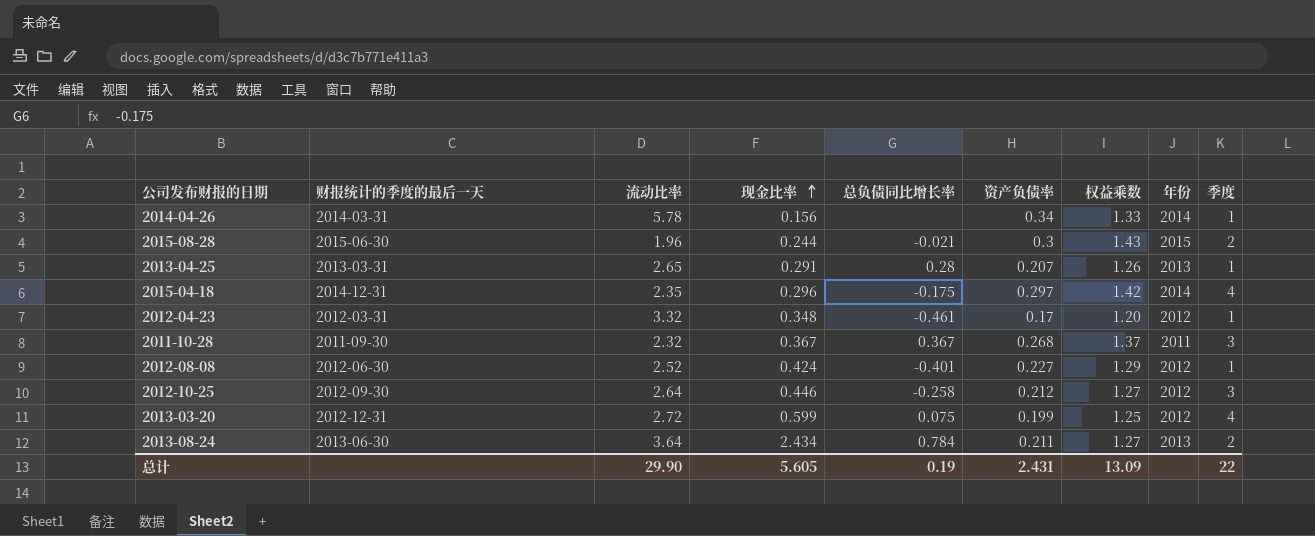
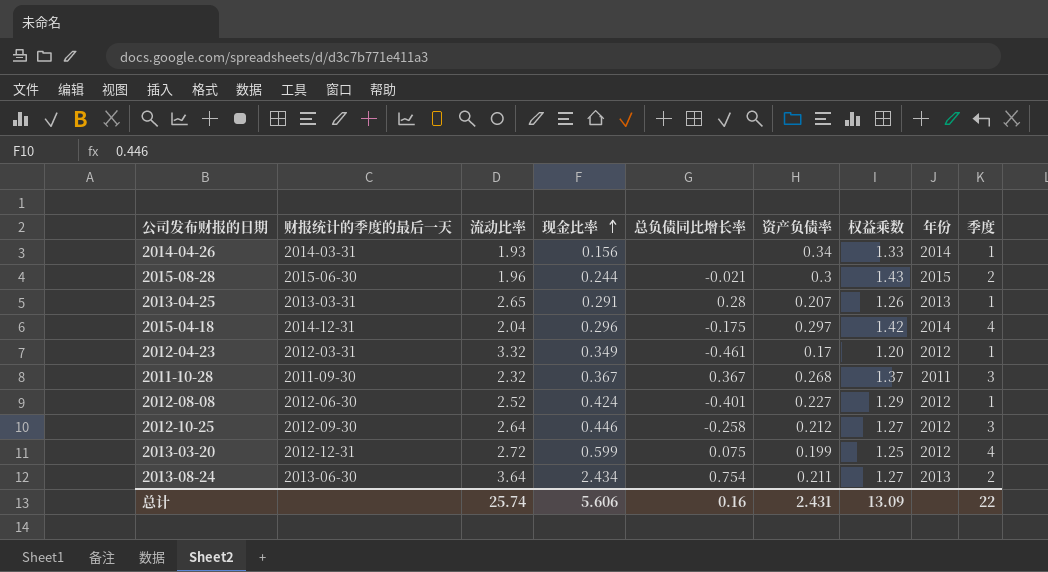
2014-04-26 | 流动比率: 5.78 -> 1.93
2015-04-18 | 流动比率: 2.35 -> 2.04
2012-04-23 | 现金比率: 0.348 -> 0.349
2013-08-24 | 总负债同比增长率: 0.784 -> 0.754
总计 | 流动比率: 29.90 -> 25.74
总计 | 现金比率: 5.605 -> 5.606
总计 | 总负债同比增长率: 0.19 -> 0.16

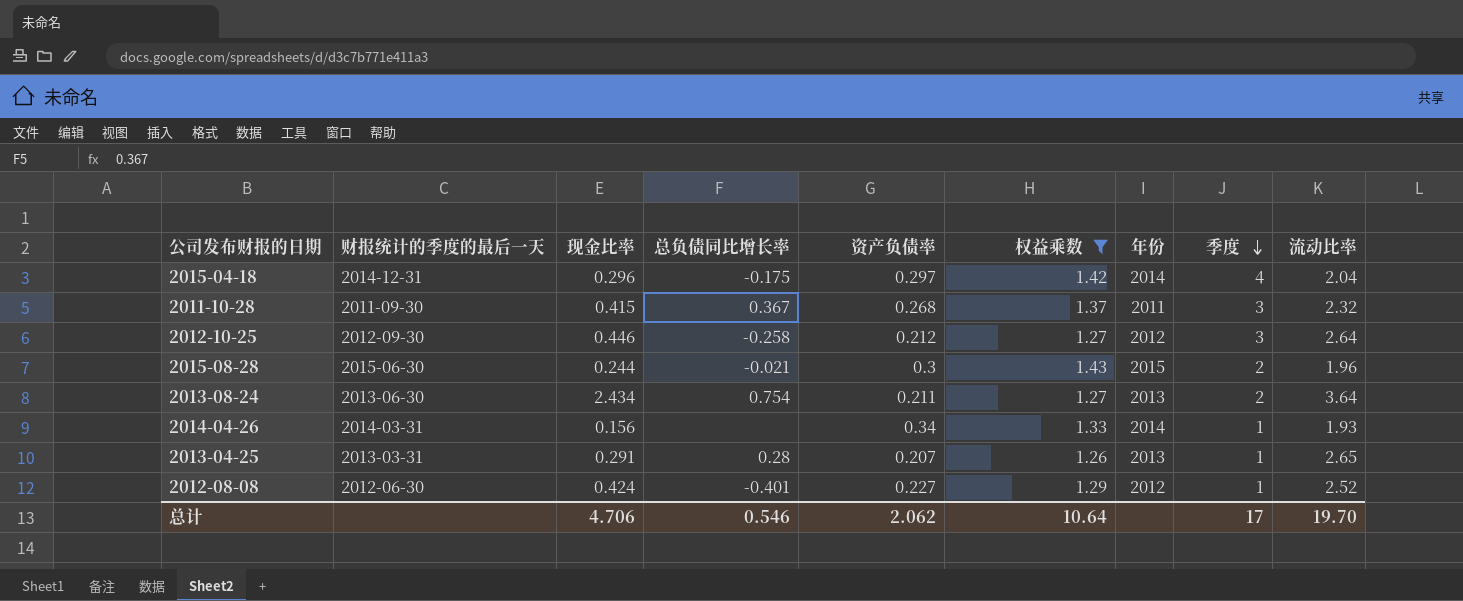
filter: none -> 权益乘数 >= 1.26
row order: 现金比率 ascending -> 季度 descending
column 流动比率 | position: 3 -> 9
2011-10-28 | 现金比率: 0.367 -> 0.415
总计 | 现金比率: 5.606 -> 4.706
总计 | 总负债同比增长率: 0.16 -> 0.546
总计 | 资产负债率: 2.431 -> 2.062
总计 | 权益乘数: 13.09 -> 10.64
总计 | 季度: 22 -> 17
总计 | 流动比率: 25.74 -> 19.70

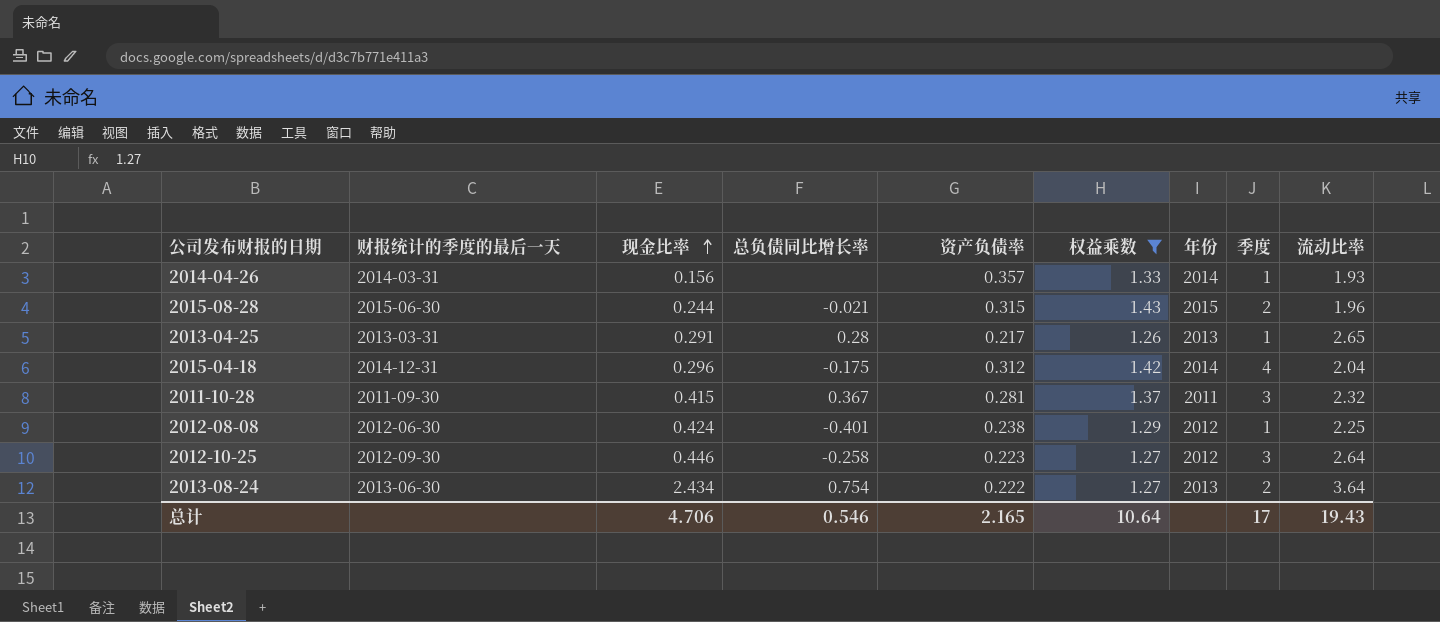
row order: 季度 descending -> 现金比率 ascending
2014-04-26 | 资产负债率: 0.34 -> 0.357
2015-08-28 | 资产负债率: 0.3 -> 0.315
2013-04-25 | 资产负债率: 0.207 -> 0.217
2015-04-18 | 资产负债率: 0.297 -> 0.312
2011-10-28 | 资产负债率: 0.268 -> 0.281
2012-08-08 | 资产负债率: 0.227 -> 0.238
2012-08-08 | 流动比率: 2.52 -> 2.25
2012-10-25 | 资产负债率: 0.212 -> 0.223
2013-08-24 | 资产负债率: 0.211 -> 0.222
总计 | 资产负债率: 2.062 -> 2.165
总计 | 流动比率: 19.70 -> 19.43

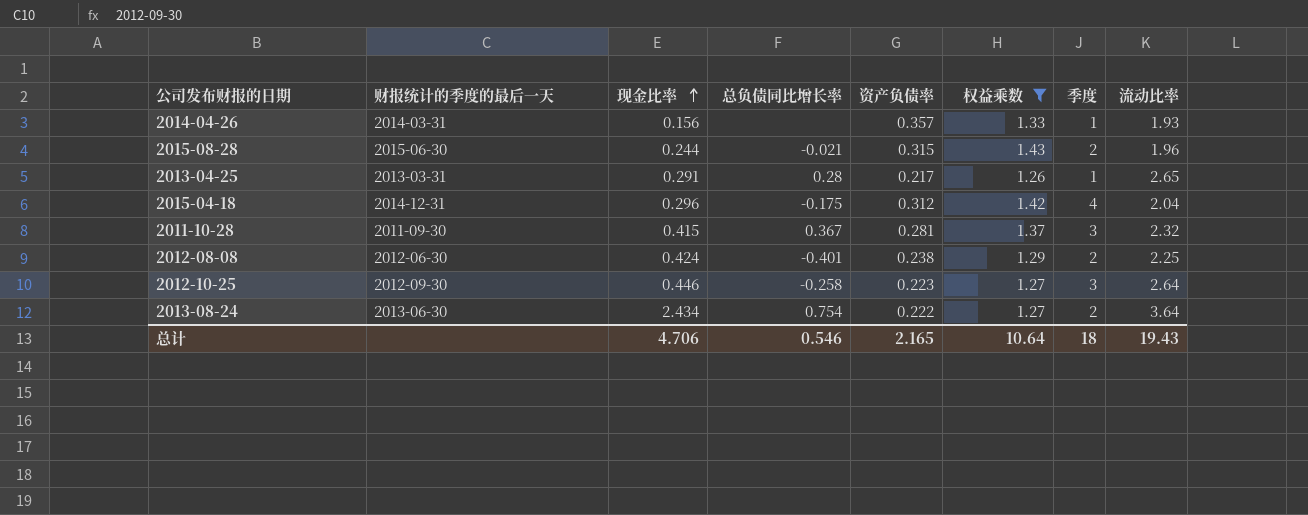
column 年份 | position: 7 -> none
2012-08-08 | 季度: 1 -> 2
总计 | 季度: 17 -> 18

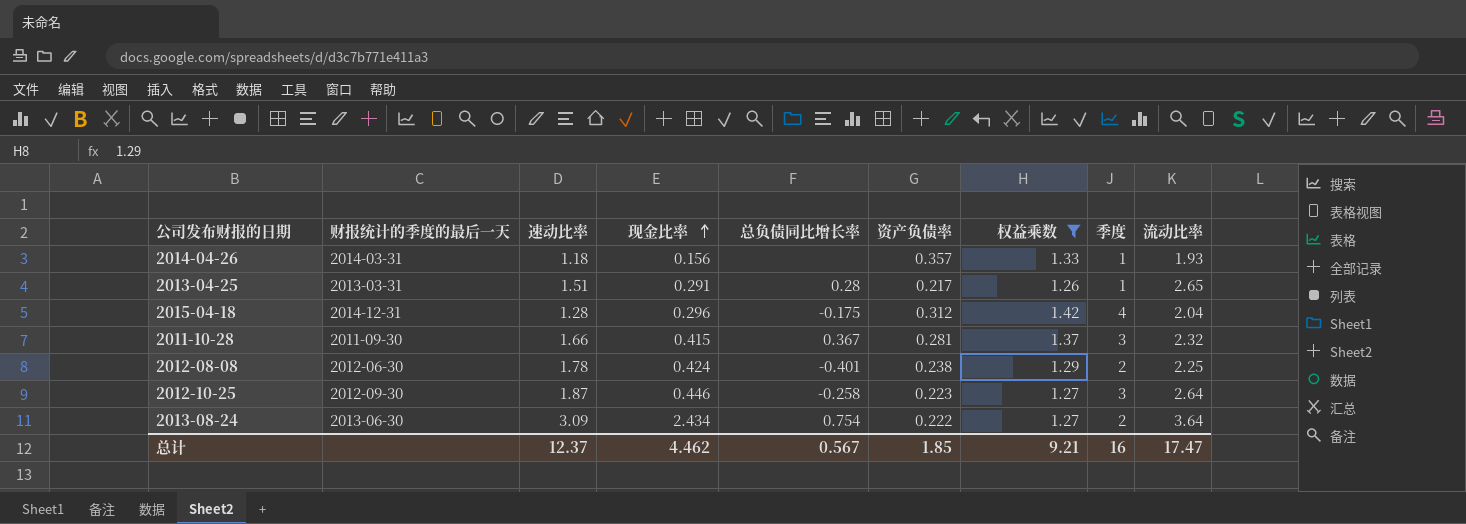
column 速动比率 | position: none -> 3
row 2015-08-28: 2015-06-30 | 0.244 | -0.021 | 0.315 | 1.43 | 2 | 1.96 -> none
总计 | 现金比率: 4.706 -> 4.462
总计 | 总负债同比增长率: 0.546 -> 0.567
总计 | 资产负债率: 2.165 -> 1.85
总计 | 权益乘数: 10.64 -> 9.21
总计 | 季度: 18 -> 16
总计 | 流动比率: 19.43 -> 17.47

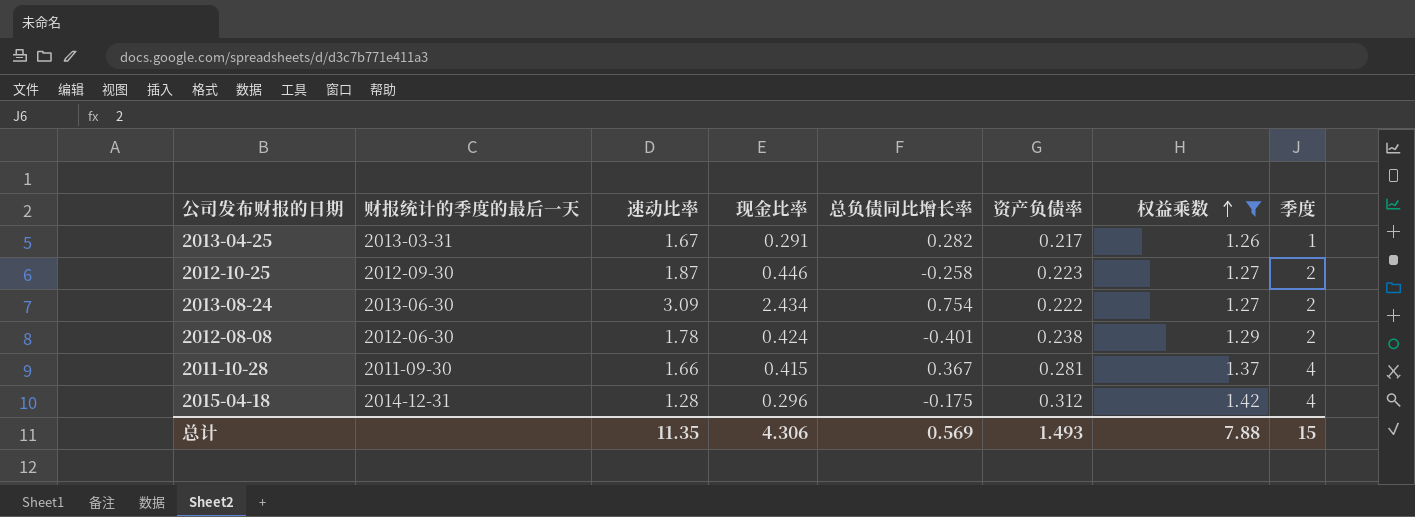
row order: 现金比率 ascending -> 权益乘数 ascending
column 流动比率 | position: 9 -> none
row 2014-04-26: 2014-03-31 | 1.18 | 0.156 | none | 0.357 | 1.33 | 1 | 1.93 -> none
2013-04-25 | 速动比率: 1.51 -> 1.67
2013-04-25 | 总负债同比增长率: 0.28 -> 0.282
2012-10-25 | 季度: 3 -> 2
2011-10-28 | 季度: 3 -> 4
总计 | 速动比率: 12.37 -> 11.35
总计 | 现金比率: 4.462 -> 4.306
总计 | 总负债同比增长率: 0.567 -> 0.569
总计 | 资产负债率: 1.85 -> 1.493
总计 | 权益乘数: 9.21 -> 7.88
总计 | 季度: 16 -> 15

